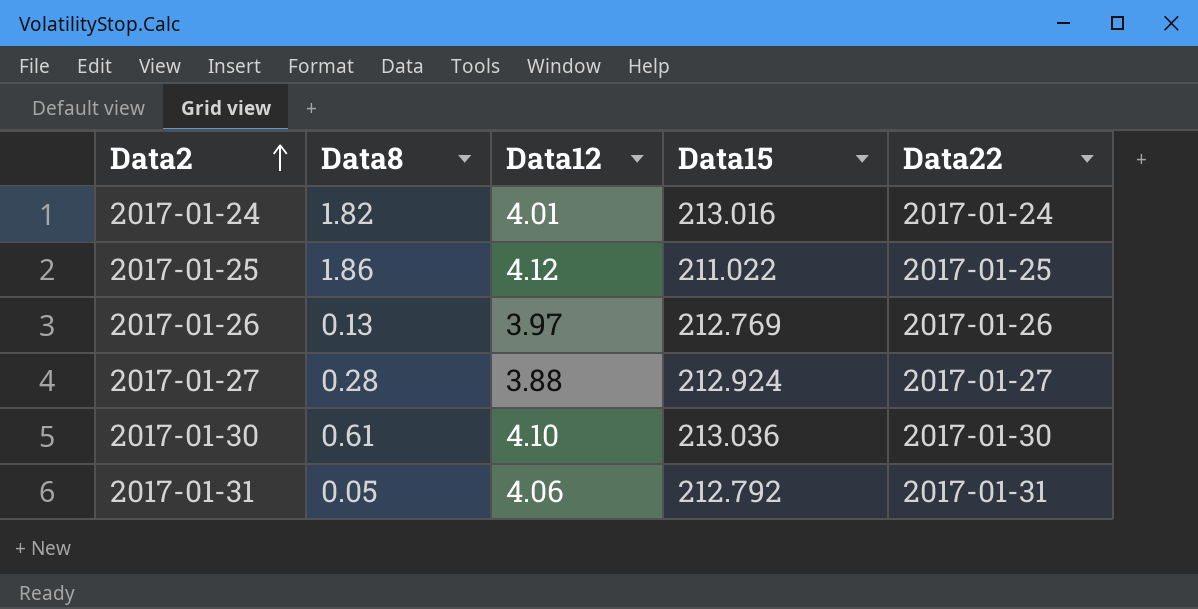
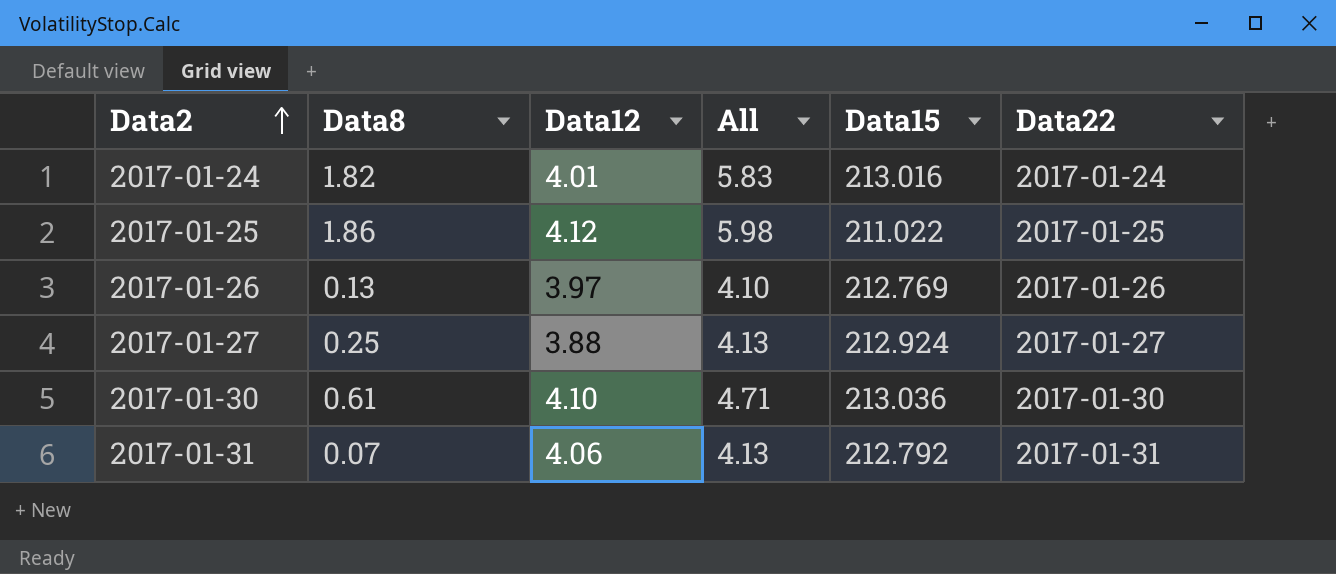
column All | formula: none -> [Data8] + [Data12]
2017-01-27 | Data8: 0.28 -> 0.25
2017-01-31 | Data8: 0.05 -> 0.07

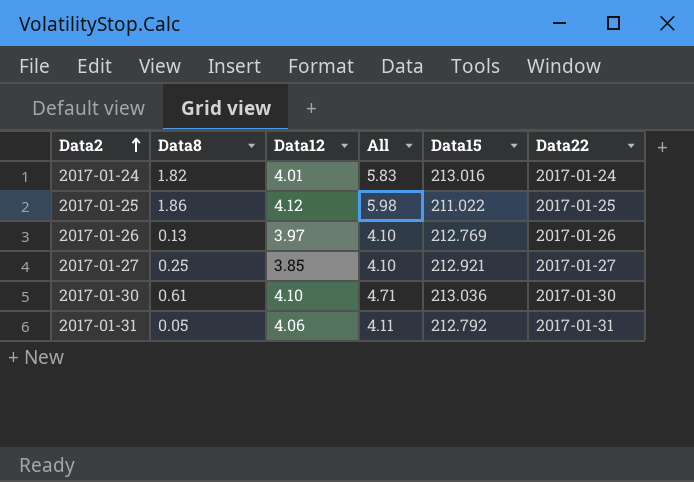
2017-01-27 | Data12: 3.88 -> 3.85
2017-01-27 | All: 4.13 -> 4.10
2017-01-27 | Data15: 212.924 -> 212.921
2017-01-31 | Data8: 0.07 -> 0.05
2017-01-31 | All: 4.13 -> 4.11

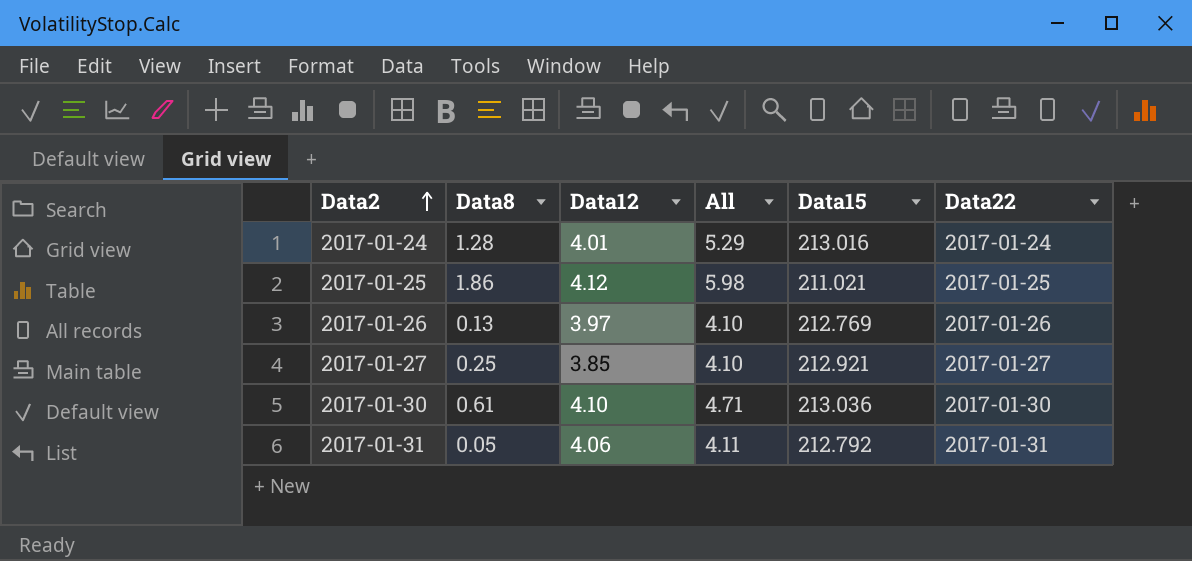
2017-01-24 | Data8: 1.82 -> 1.28
2017-01-24 | All: 5.83 -> 5.29
2017-01-25 | Data15: 211.022 -> 211.021

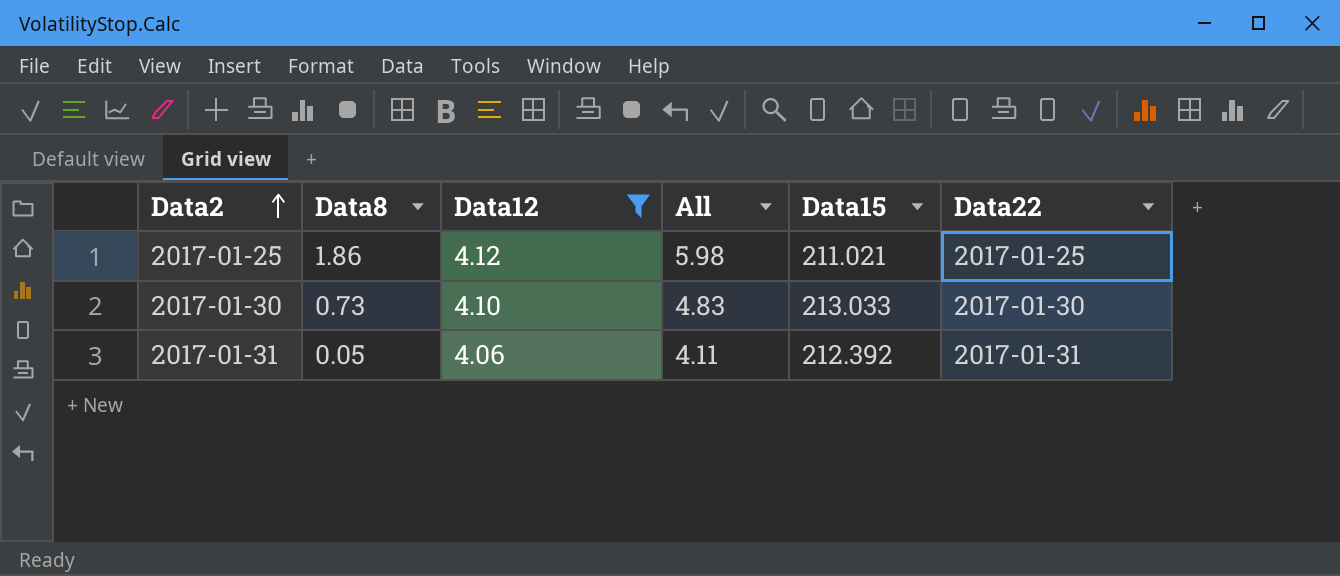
filter: none -> Data12 >= 4.06
2017-01-30 | Data8: 0.61 -> 0.73
2017-01-30 | All: 4.71 -> 4.83
2017-01-30 | Data15: 213.036 -> 213.033
2017-01-31 | Data15: 212.792 -> 212.392

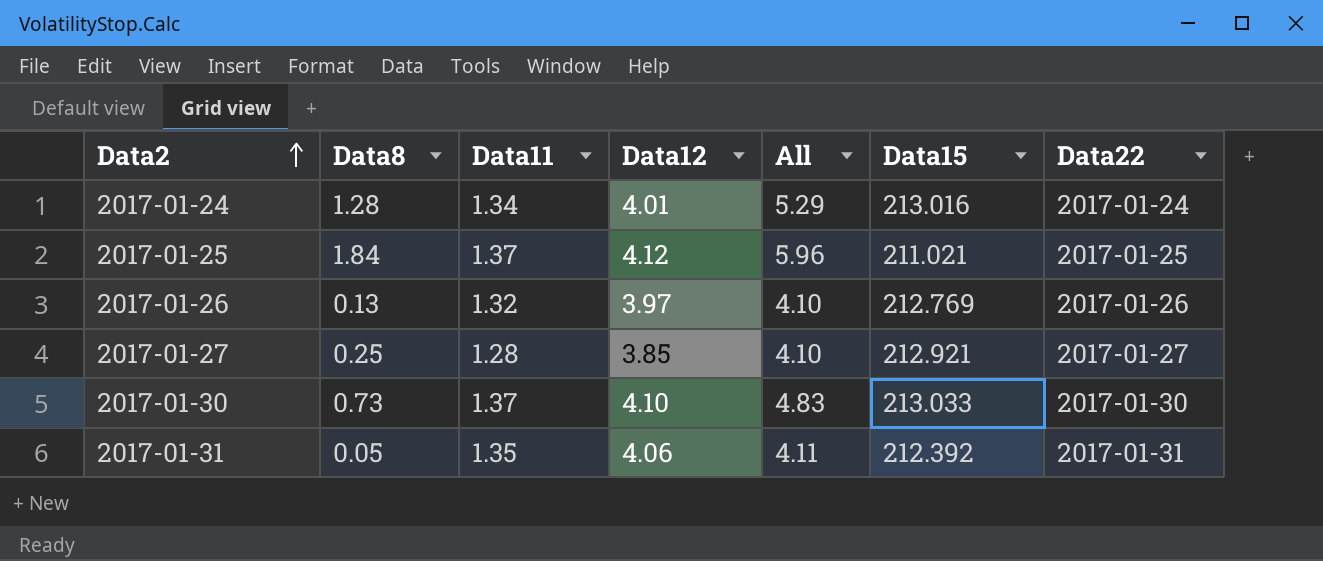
filter: Data12 >= 4.06 -> none
column Data11 | position: none -> 3
2017-01-25 | Data8: 1.86 -> 1.84
2017-01-25 | All: 5.98 -> 5.96

